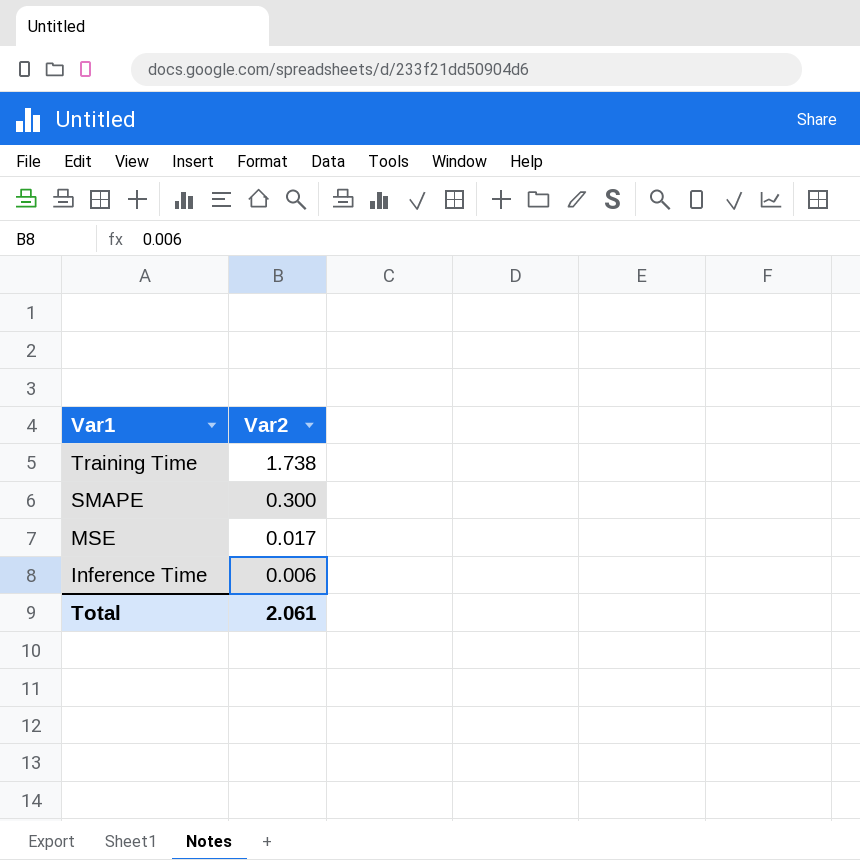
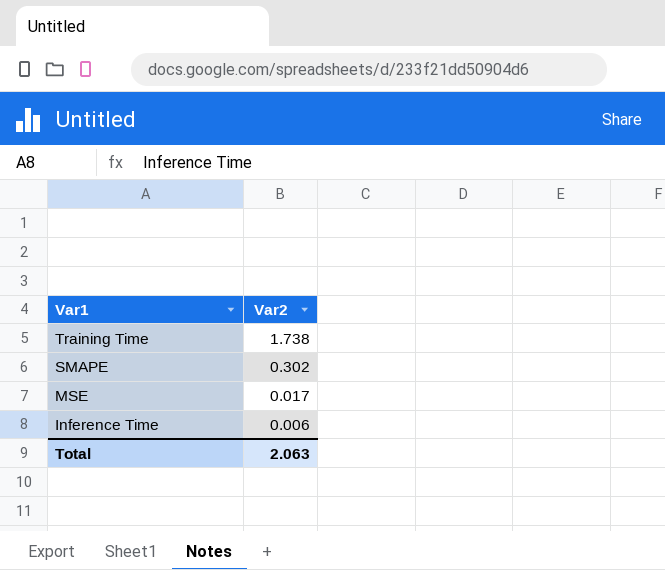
SMAPE | Var2: 0.300 -> 0.302
Total | Var2: 2.061 -> 2.063

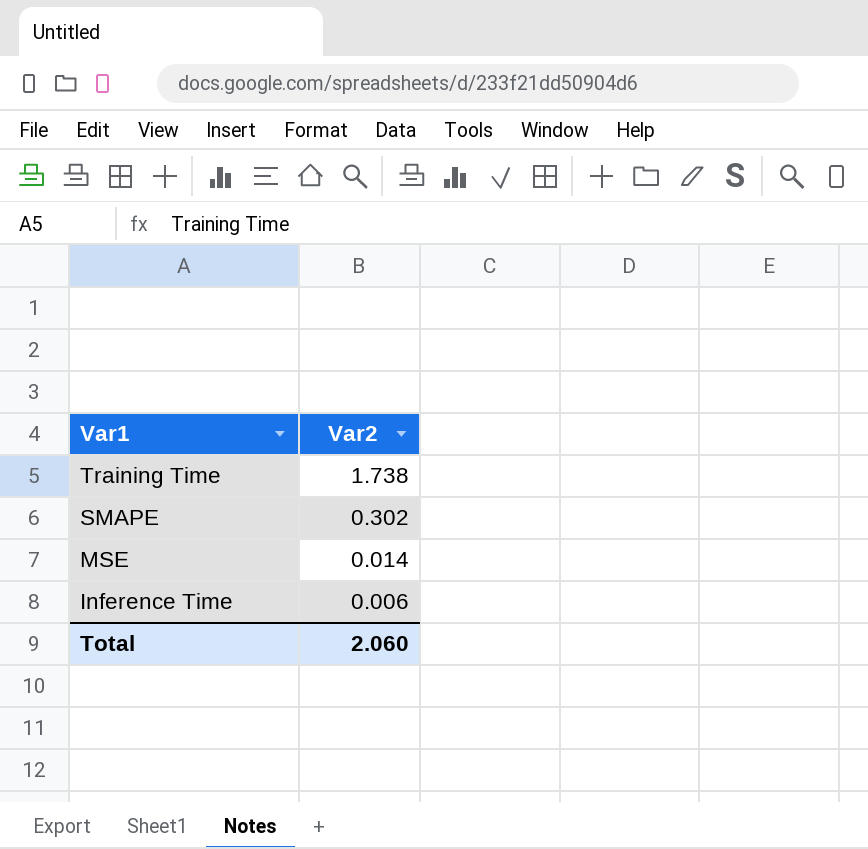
MSE | Var2: 0.017 -> 0.014
Total | Var2: 2.063 -> 2.060

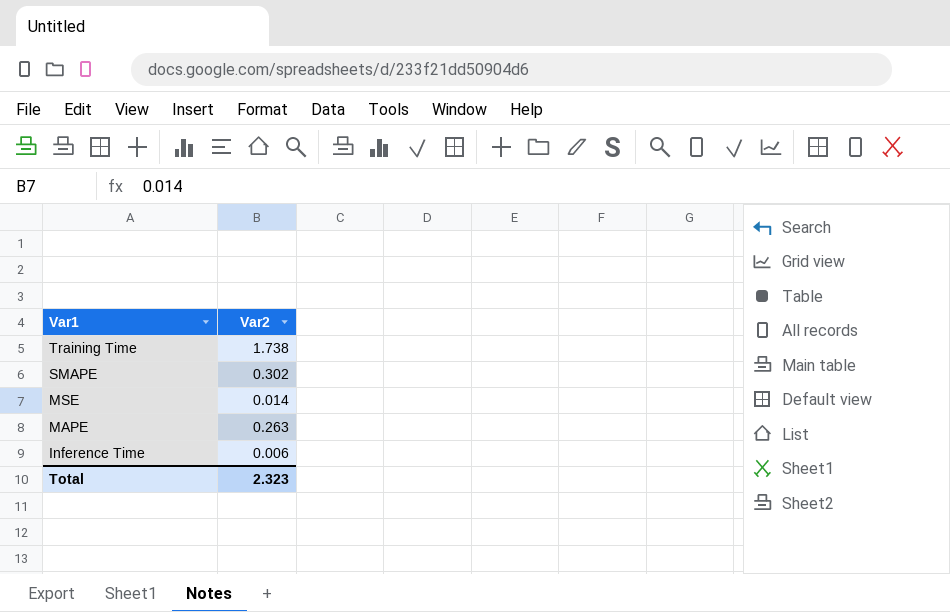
row MAPE: none -> 0.263
Total | Var2: 2.060 -> 2.323

